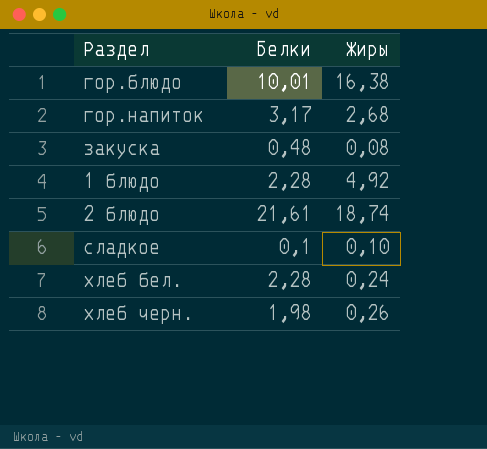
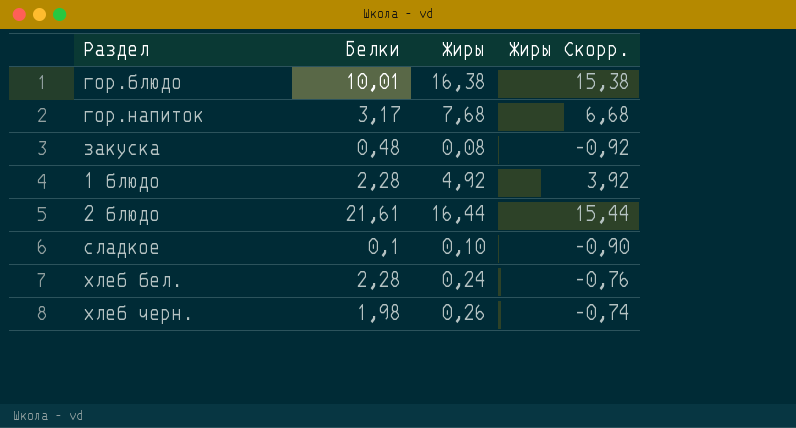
column Жиры Скорр. | formula: none -> [Жиры] - 1
гор.напиток | Жиры: 2,68 -> 7,68
2 блюдо | Жиры: 18,74 -> 16,44

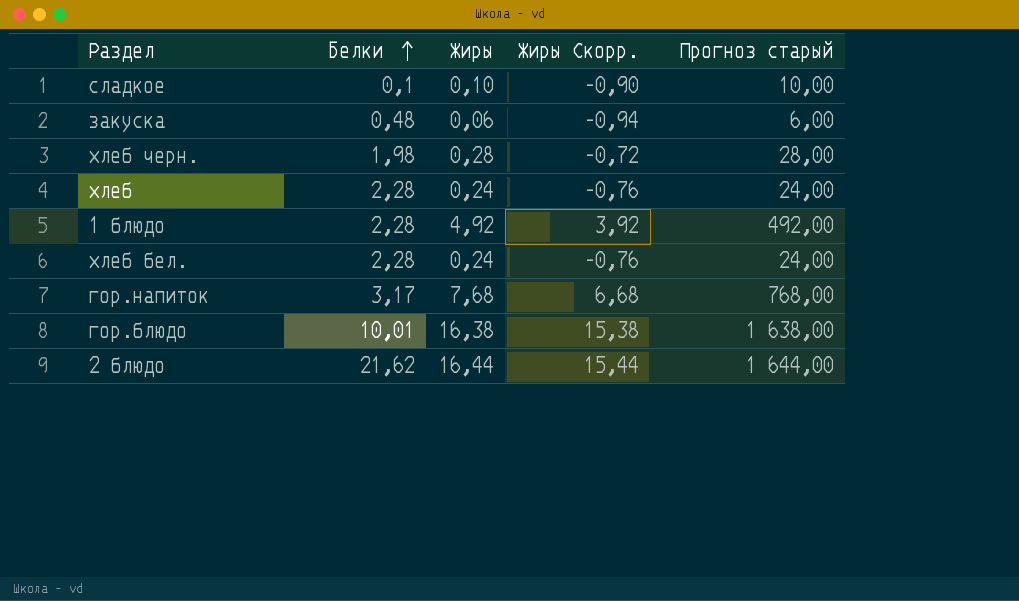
row order: none -> Белки ascending
column Прогноз старый | formula: none -> [Жиры] * 100
закуска | Жиры: 0,08 -> 0,06
закуска | Жиры Скорр.: -0,92 -> -0,94
хлеб черн. | Жиры: 0,26 -> 0,28
хлеб черн. | Жиры Скорр.: -0,74 -> -0,72
row хлеб: none -> 2,28 | 0,24 | -0,76 | 24,00
2 блюдо | Белки: 21,61 -> 21,62

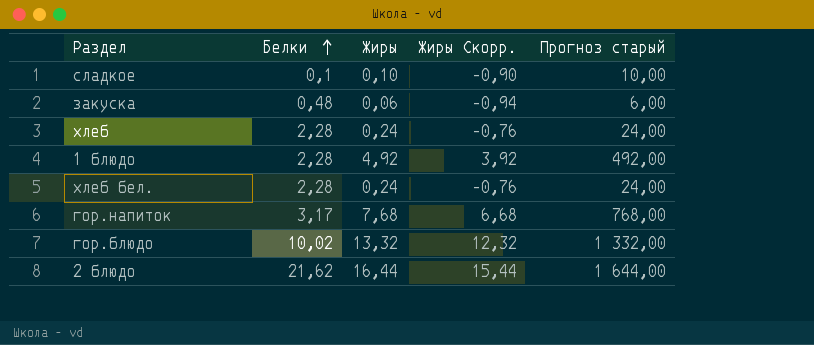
row хлеб черн.: 1,98 | 0,28 | -0,72 | 28,00 -> none
гор.блюдо | Белки: 10,01 -> 10,02
гор.блюдо | Жиры: 16,38 -> 13,32
гор.блюдо | Жиры Скорр.: 15,38 -> 12,32
гор.блюдо | Прогноз старый: 1 638,00 -> 1 332,00

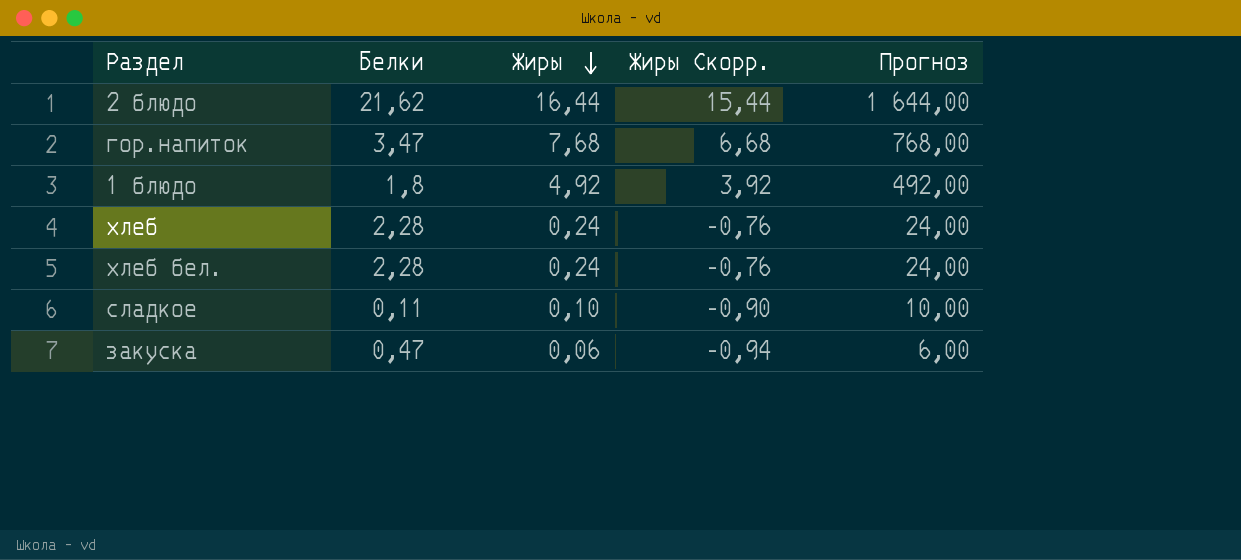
row order: Белки ascending -> Жиры descending
column name: Прогноз старый -> Прогноз
row гор.блюдо: 10,02 | 13,32 | 12,32 | 1 332,00 -> none
гор.напиток | Белки: 3,17 -> 3,47
1 блюдо | Белки: 2,28 -> 1,8
сладкое | Белки: 0,1 -> 0,11
закуска | Белки: 0,48 -> 0,47

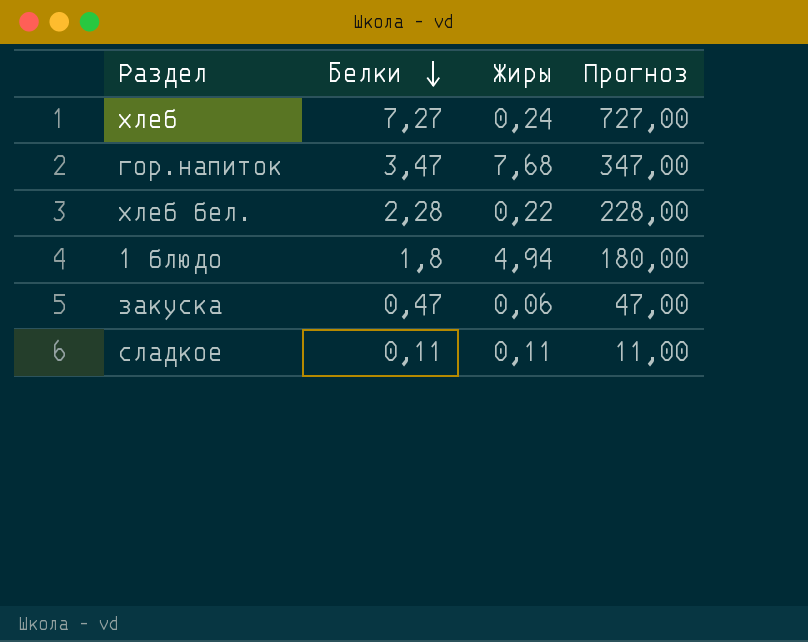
row order: Жиры descending -> Белки descending
column Жиры Скорр. | formula: [Жиры] - 1 -> none
column Прогноз | formula: [Жиры] * 100 -> [Белки] * 100
row 2 блюдо: 21,62 | 16,44 | 15,44 | 1 644,00 -> none
хлеб | Белки: 2,28 -> 7,27
хлеб бел. | Жиры: 0,24 -> 0,22
1 блюдо | Жиры: 4,92 -> 4,94
сладкое | Жиры: 0,10 -> 0,11

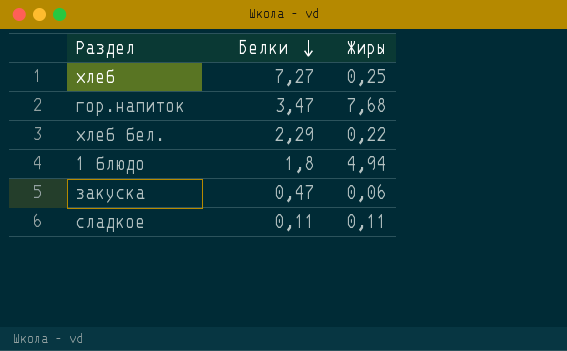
column Прогноз | formula: [Белки] * 100 -> none
хлеб | Жиры: 0,24 -> 0,25
хлеб бел. | Белки: 2,28 -> 2,29

